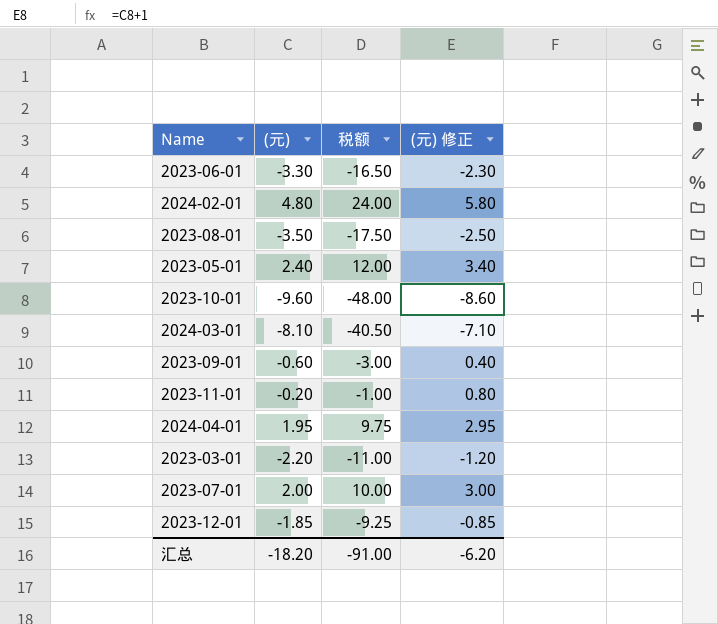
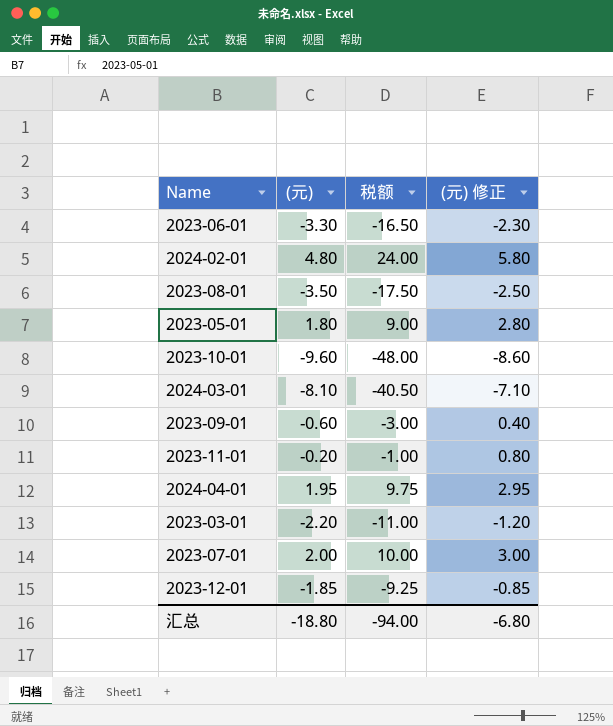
2023-05-01 | (元): 2.40 -> 1.80
2023-05-01 | 税额: 12.00 -> 9.00
2023-05-01 | (元) 修正: 3.40 -> 2.80
汇总 | (元): -18.20 -> -18.80
汇总 | 税额: -91.00 -> -94.00
汇总 | (元) 修正: -6.20 -> -6.80

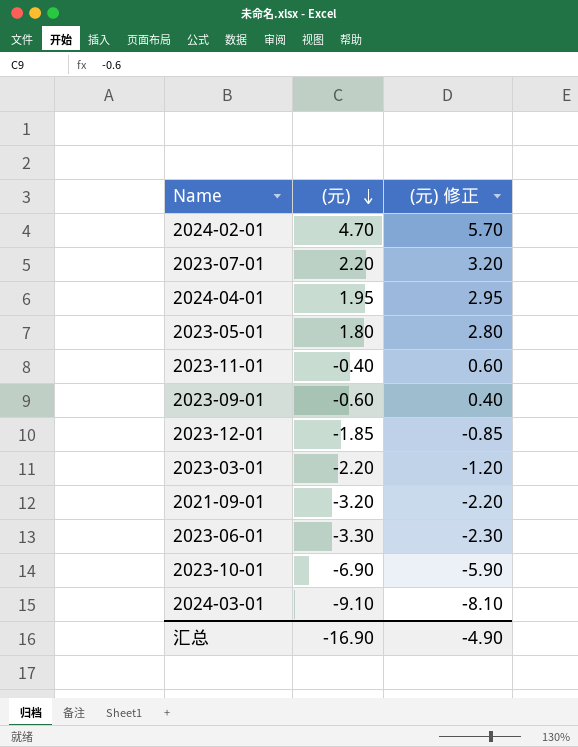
row order: none -> (元) descending
column 税额 | formula: [(元)] * 5 -> none
row 2023-08-01: -3.50 | -17.50 | -2.50 -> none
2024-02-01 | (元): 4.80 -> 4.70
2024-02-01 | (元) 修正: 5.80 -> 5.70
2023-07-01 | (元): 2.00 -> 2.20
2023-07-01 | (元) 修正: 3.00 -> 3.20
2023-11-01 | (元): -0.20 -> -0.40
2023-11-01 | (元) 修正: 0.80 -> 0.60
row 2021-09-01: none -> -3.20 | -2.20
2023-10-01 | (元): -9.60 -> -6.90
2023-10-01 | (元) 修正: -8.60 -> -5.90
2024-03-01 | (元): -8.10 -> -9.10
2024-03-01 | (元) 修正: -7.10 -> -8.10
汇总 | (元): -18.80 -> -16.90
汇总 | (元) 修正: -6.80 -> -4.90

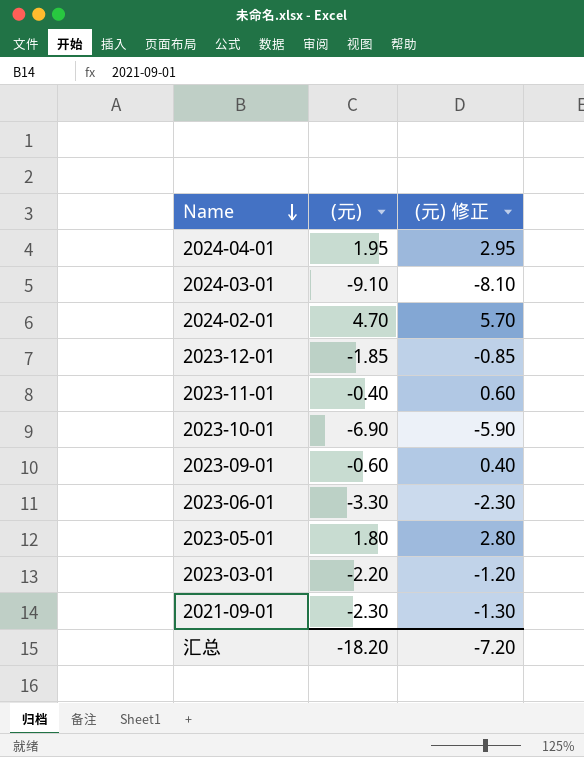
row order: (元) descending -> Name descending
row 2023-07-01: 2.20 | 3.20 -> none
2021-09-01 | (元): -3.20 -> -2.30
2021-09-01 | (元) 修正: -2.20 -> -1.30
汇总 | (元): -16.90 -> -18.20
汇总 | (元) 修正: -4.90 -> -7.20

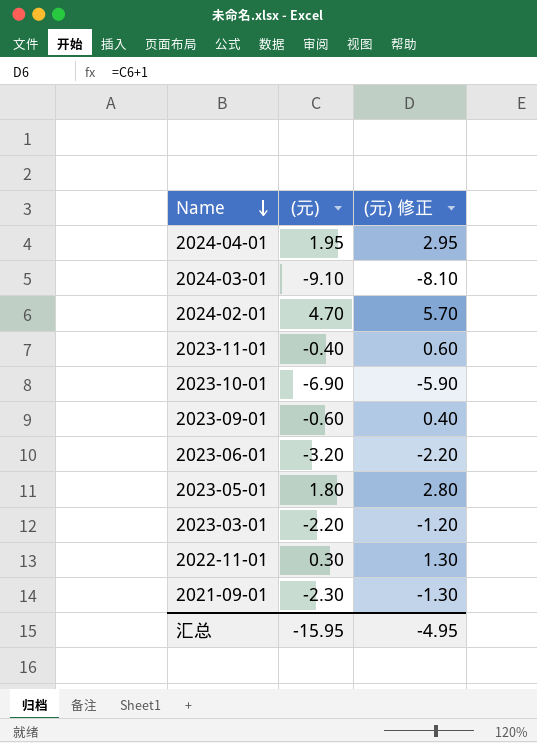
row 2023-12-01: -1.85 | -0.85 -> none
2023-06-01 | (元): -3.30 -> -3.20
2023-06-01 | (元) 修正: -2.30 -> -2.20
row 2022-11-01: none -> 0.30 | 1.30
汇总 | (元): -18.20 -> -15.95
汇总 | (元) 修正: -7.20 -> -4.95

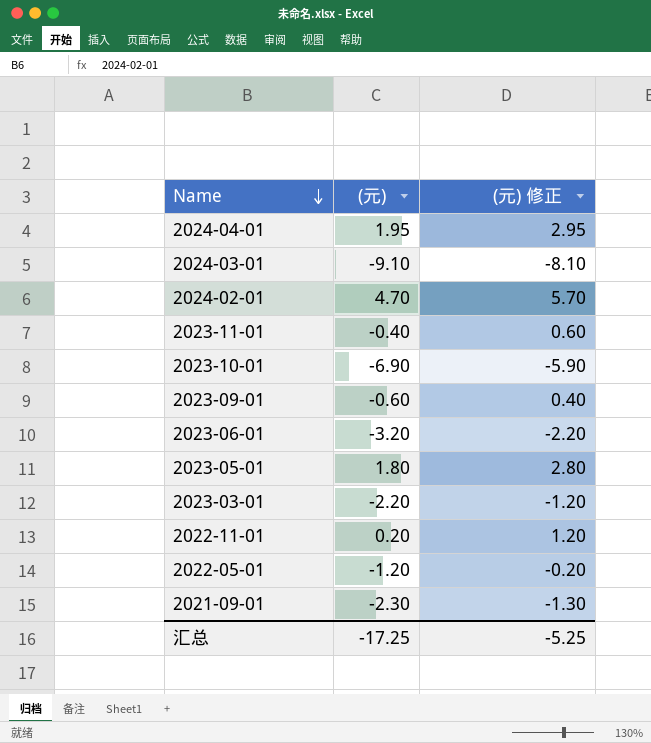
2022-11-01 | (元): 0.30 -> 0.20
2022-11-01 | (元) 修正: 1.30 -> 1.20
row 2022-05-01: none -> -1.20 | -0.20
汇总 | (元): -15.95 -> -17.25
汇总 | (元) 修正: -4.95 -> -5.25

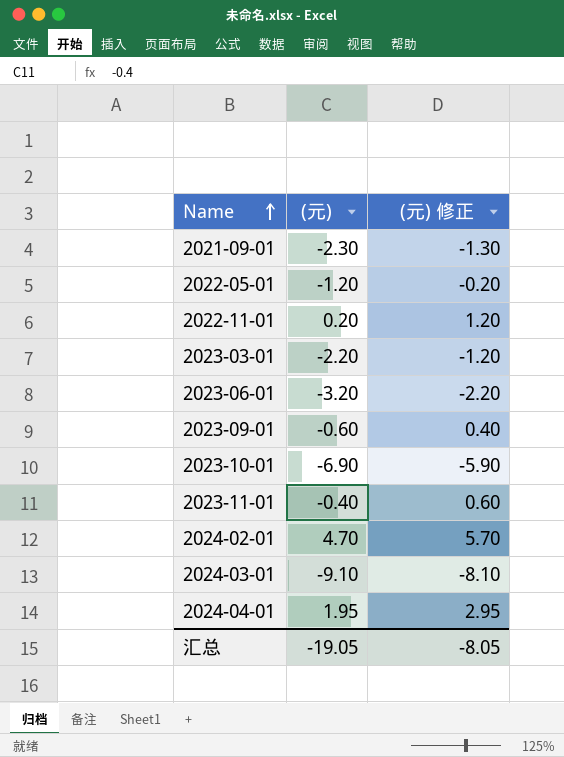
row order: Name descending -> Name ascending
row 2023-05-01: 1.80 | 2.80 -> none
汇总 | (元): -17.25 -> -19.05
汇总 | (元) 修正: -5.25 -> -8.05

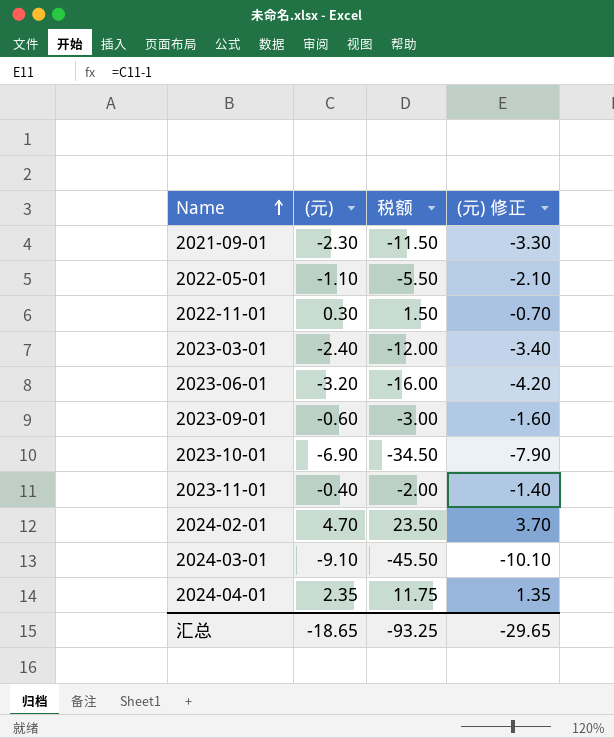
column 税额 | formula: none -> [(元)] * 5
column (元) 修正 | formula: [(元)] + 1 -> [(元)] - 1
2022-05-01 | (元): -1.20 -> -1.10
2022-11-01 | (元): 0.20 -> 0.30
2023-03-01 | (元): -2.20 -> -2.40
2024-04-01 | (元): 1.95 -> 2.35
汇总 | (元): -19.05 -> -18.65
汇总 | (元) 修正: -8.05 -> -29.65

